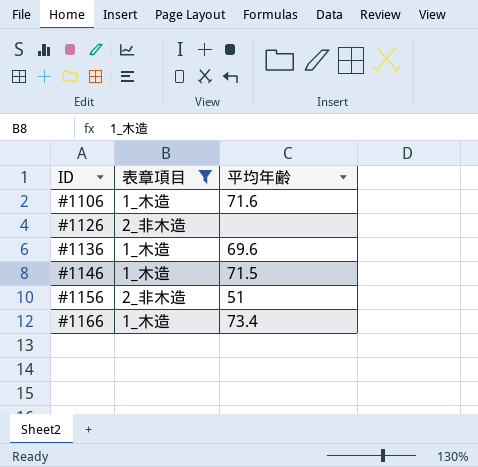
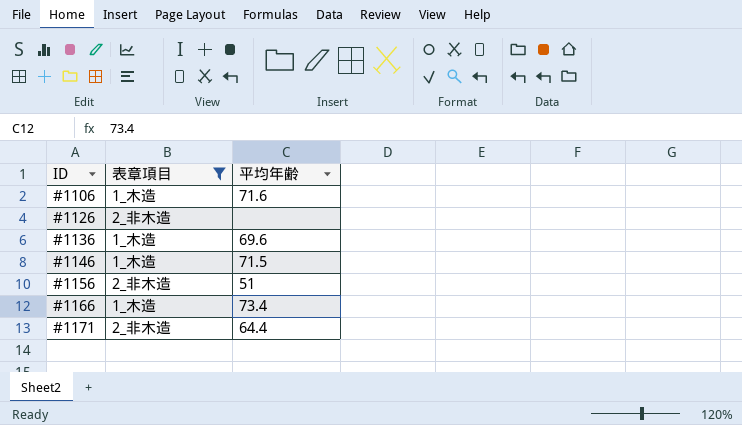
row #1171: none -> 2_非木造 | 64.4

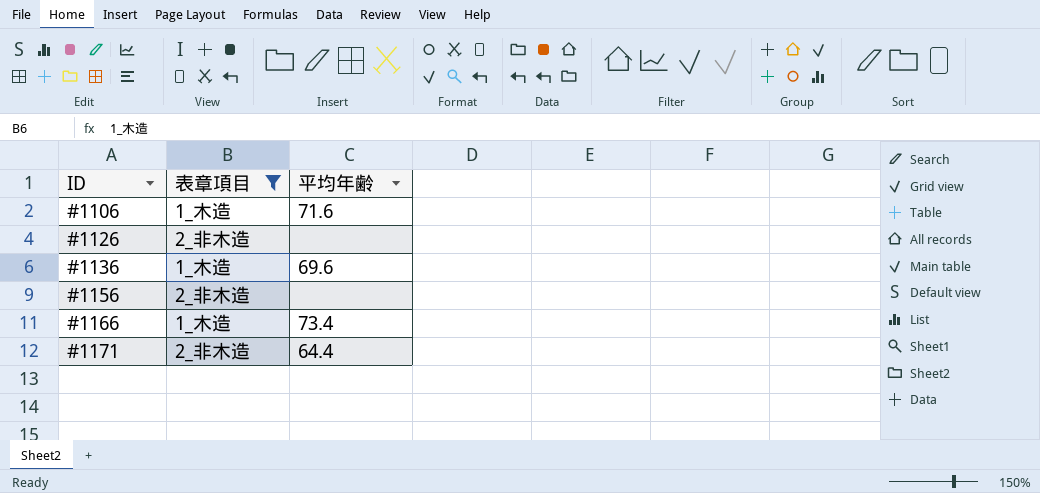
row #1146: 1_木造 | 71.5 -> none
#1156 | 平均年齢: 51 -> none

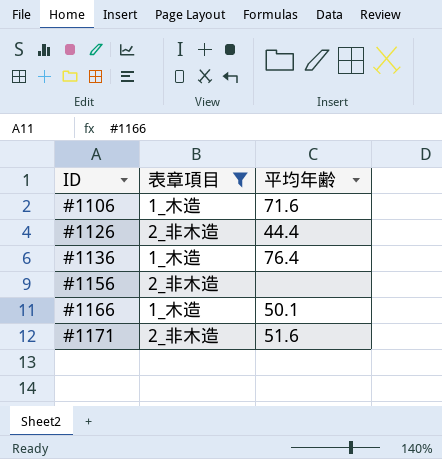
#1126 | 平均年齢: none -> 44.4
#1136 | 平均年齢: 69.6 -> 76.4
#1166 | 平均年齢: 73.4 -> 50.1
#1171 | 平均年齢: 64.4 -> 51.6

